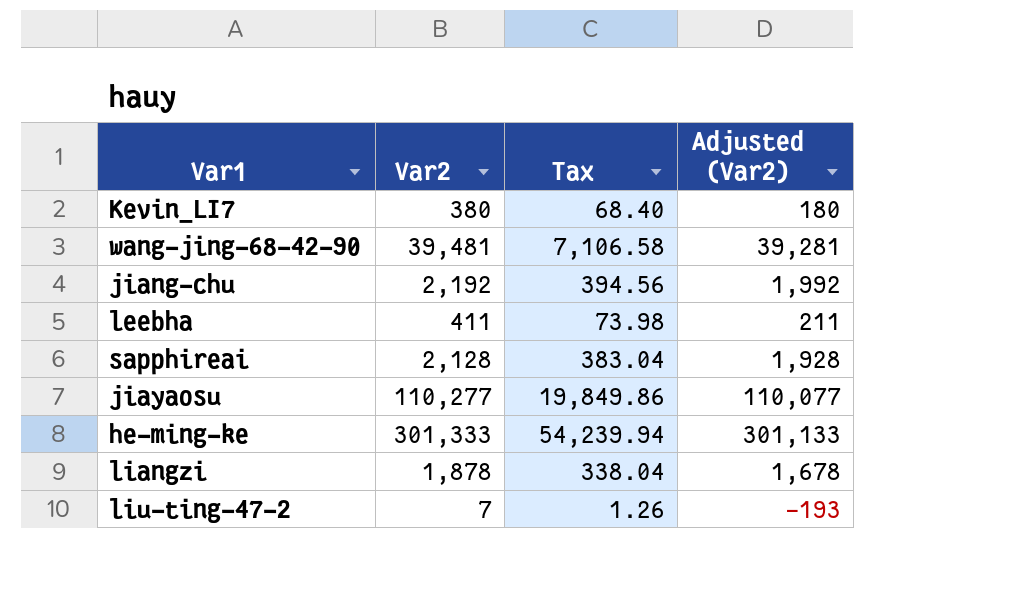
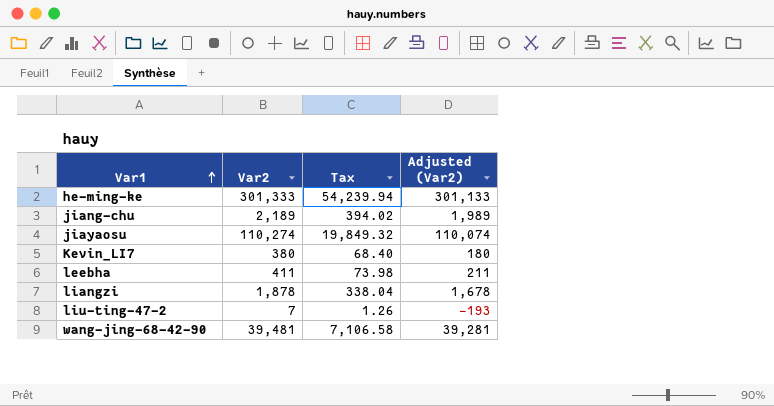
row order: none -> Var1 ascending
row sapphireai: 2,128 | 383.04 | 1,928 -> none
jiang-chu | Var2: 2,192 -> 2,189
jiang-chu | Tax: 394.56 -> 394.02
jiang-chu | Adjusted (Var2): 1,992 -> 1,989
jiayaosu | Var2: 110,277 -> 110,274
jiayaosu | Tax: 19,849.86 -> 19,849.32
jiayaosu | Adjusted (Var2): 110,077 -> 110,074

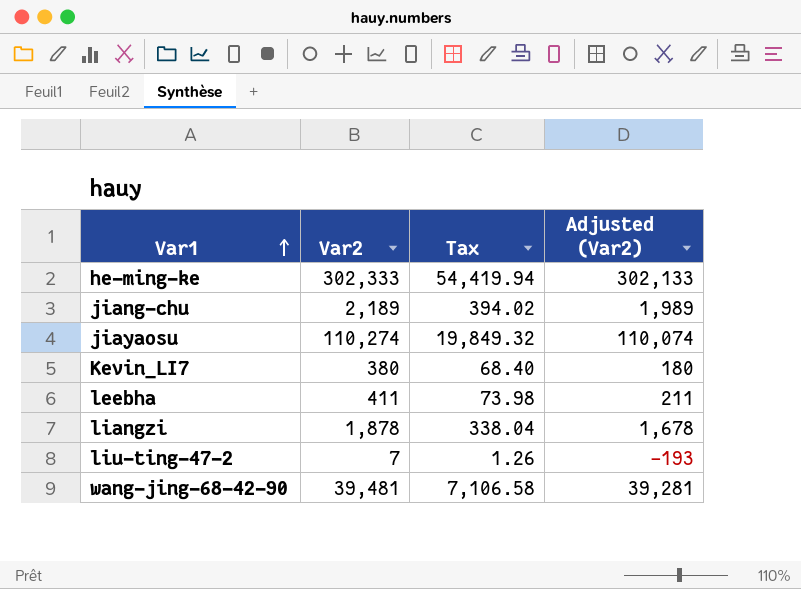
he-ming-ke | Var2: 301,333 -> 302,333
he-ming-ke | Tax: 54,239.94 -> 54,419.94
he-ming-ke | Adjusted (Var2): 301,133 -> 302,133

